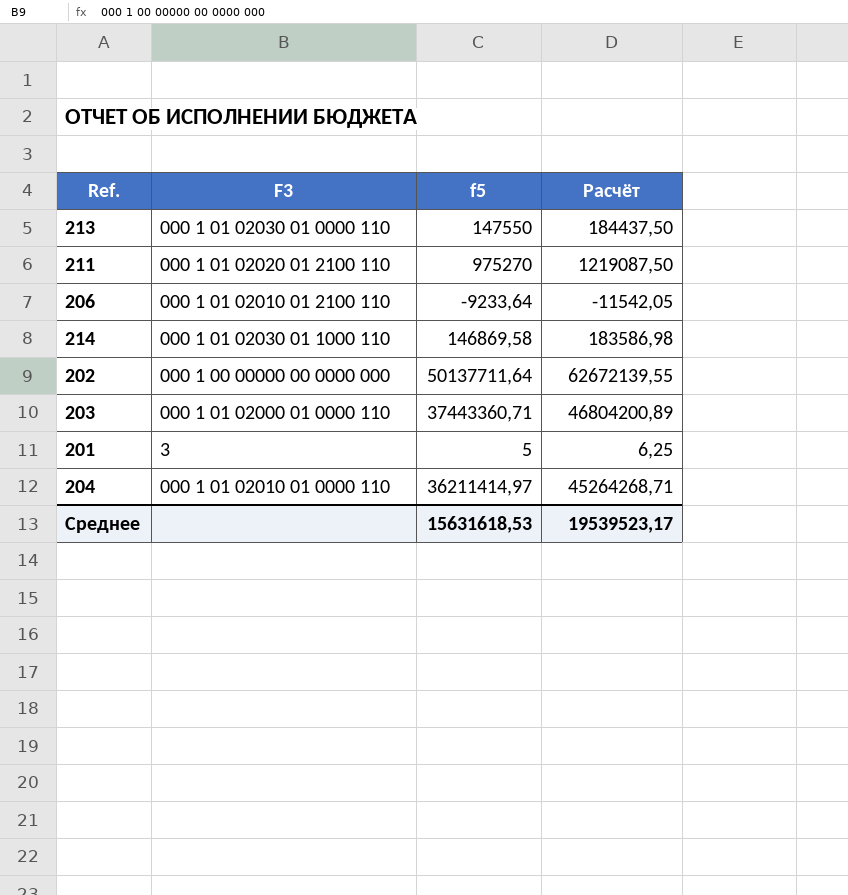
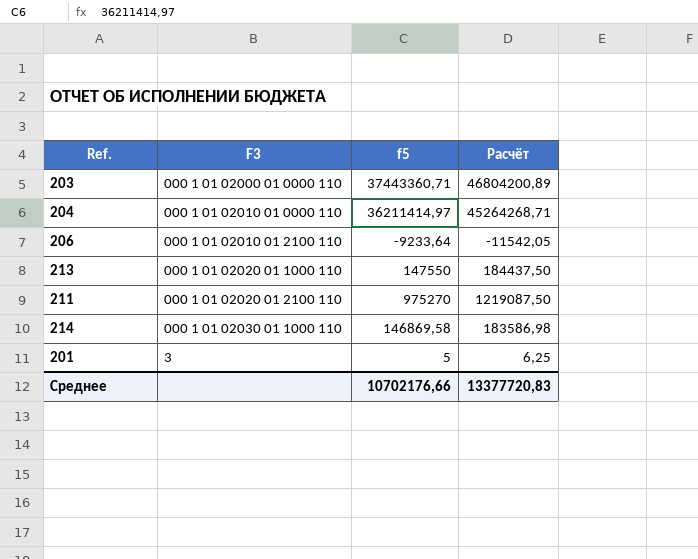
row order: none -> F3 ascending
row 202: 000 1 00 00000 00 0000 000 | 50137711,64 | 62672139,55 -> none
213 | F3: 000 1 01 02030 01 0000 110 -> 000 1 01 02020 01 1000 110
Среднее | f5: 15631618,53 -> 10702176,66
Среднее | Расчёт: 19539523,17 -> 13377720,83

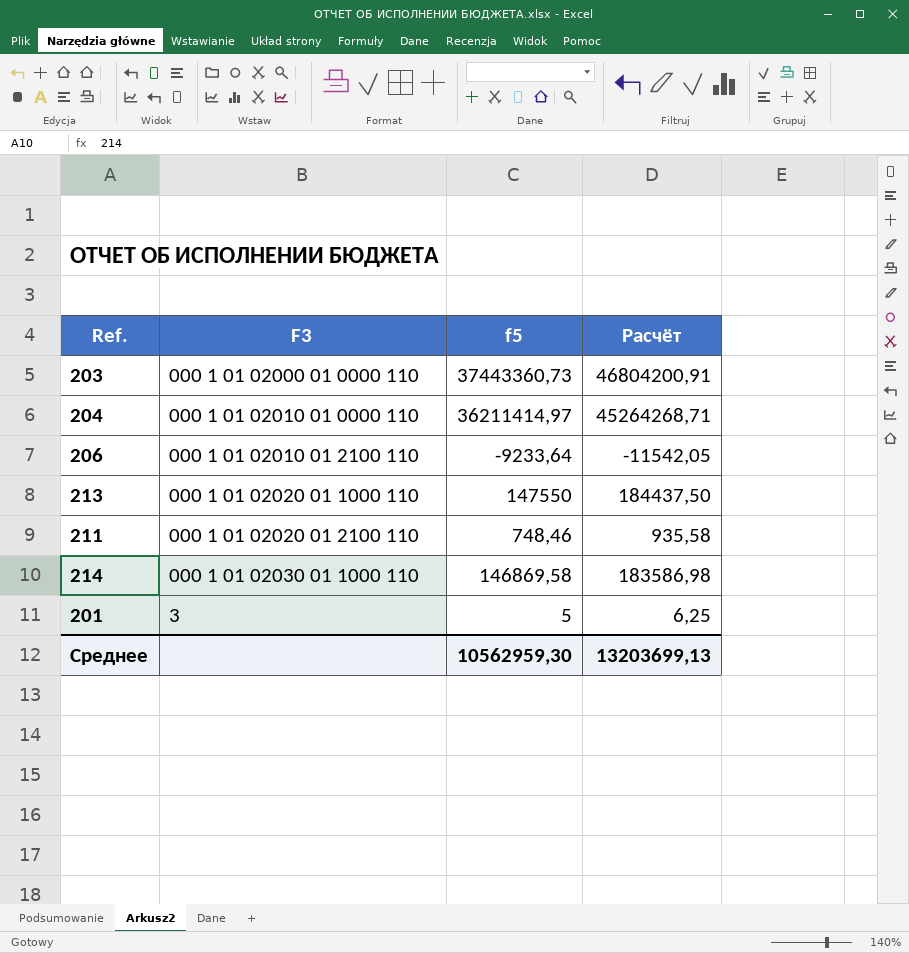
203 | f5: 37443360,71 -> 37443360,73
203 | Расчёт: 46804200,89 -> 46804200,91
211 | f5: 975270 -> 748,46
211 | Расчёт: 1219087,50 -> 935,58
Среднее | f5: 10702176,66 -> 10562959,30
Среднее | Расчёт: 13377720,83 -> 13203699,13

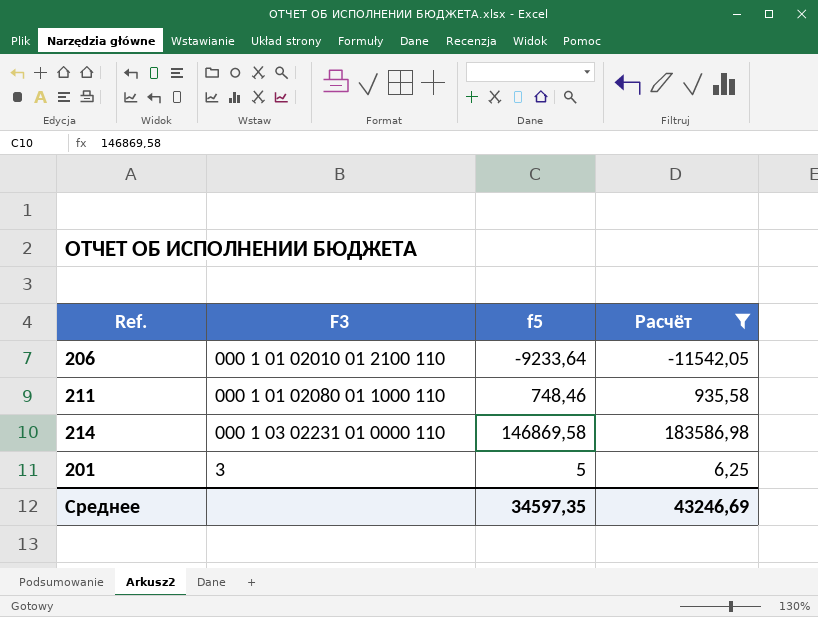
filter: none -> Расчёт <= 183586,98
211 | F3: 000 1 01 02020 01 2100 110 -> 000 1 01 02080 01 1000 110
214 | F3: 000 1 01 02030 01 1000 110 -> 000 1 03 02231 01 0000 110
Среднее | f5: 10562959,30 -> 34597,35
Среднее | Расчёт: 13203699,13 -> 43246,69

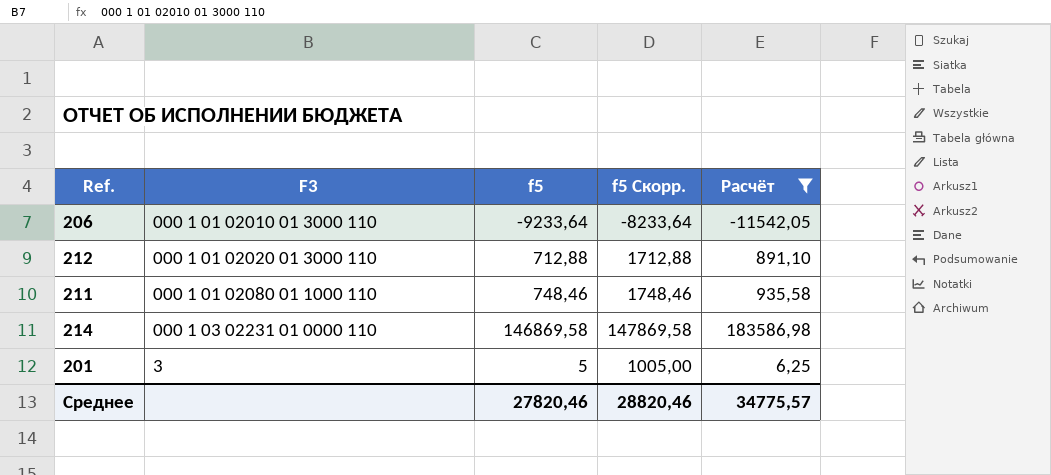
column f5 Скорр. | formula: none -> [f5] + 1000
206 | F3: 000 1 01 02010 01 2100 110 -> 000 1 01 02010 01 3000 110
row 212: none -> 000 1 01 02020 01 3000 110 | 712,88 | 1712,88 | 891,10
Среднее | f5: 34597,35 -> 27820,46
Среднее | Расчёт: 43246,69 -> 34775,57

